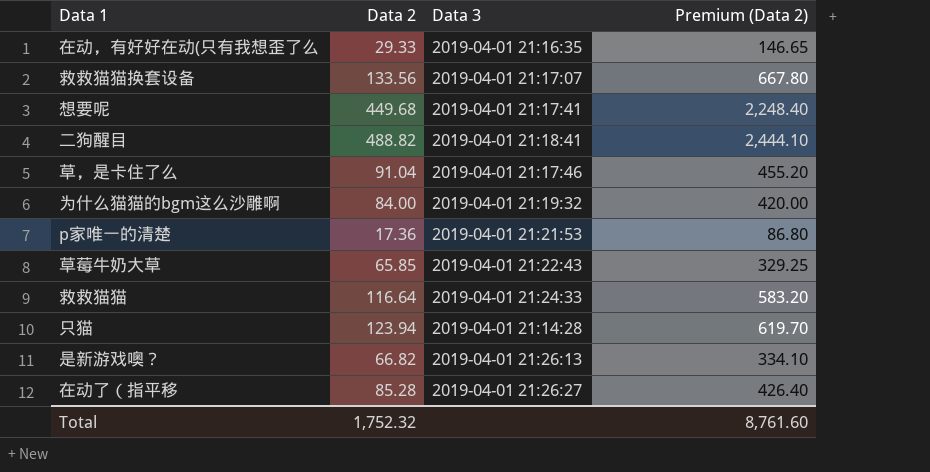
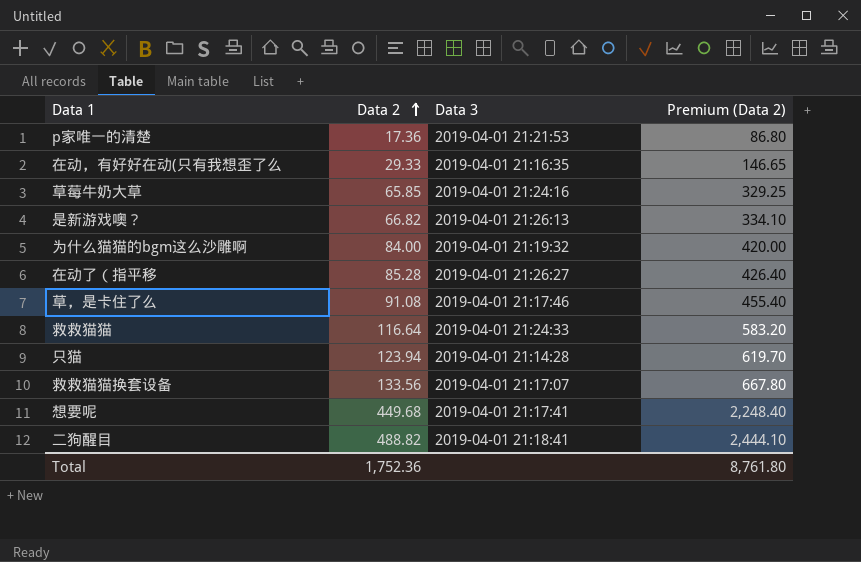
row order: none -> Data 2 ascending
草莓牛奶大草 | Data 3: 2019-04-01 21:22:43 -> 2019-04-01 21:24:16
草，是卡住了么 | Data 2: 91.04 -> 91.08
草，是卡住了么 | Premium (Data 2): 455.20 -> 455.40
Total | Data 2: 1,752.32 -> 1,752.36
Total | Premium (Data 2): 8,761.60 -> 8,761.80

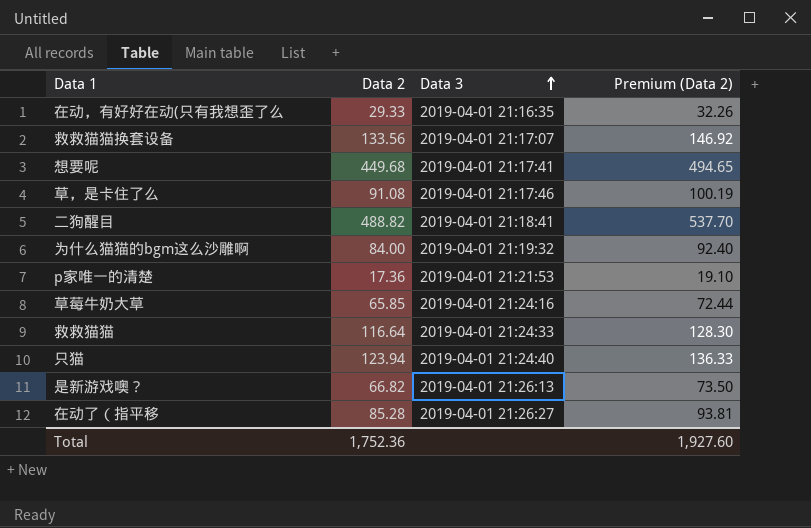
row order: Data 2 ascending -> Data 3 ascending
column Premium (Data 2) | formula: [Data 2] * 5 -> [Data 2] * 1.1
只猫 | Data 3: 2019-04-01 21:14:28 -> 2019-04-01 21:24:40
Total | Premium (Data 2): 8,761.80 -> 1,927.60

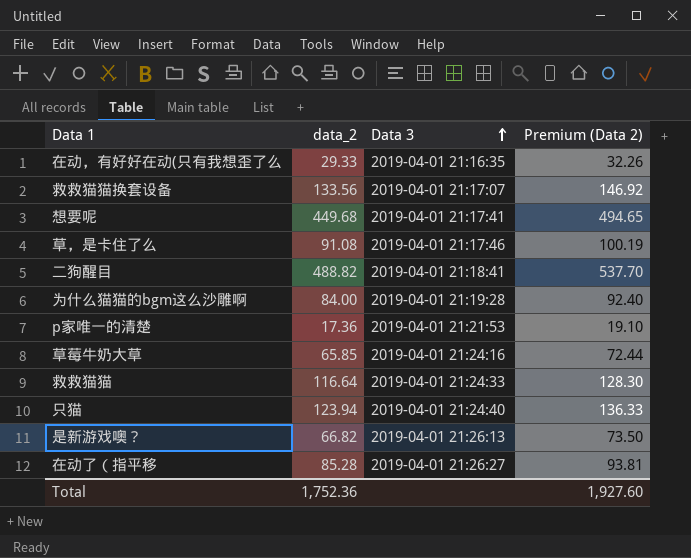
column name: Data 2 -> data_2
为什么猫猫的bgm这么沙雕啊 | Data 3: 2019-04-01 21:19:32 -> 2019-04-01 21:19:28

